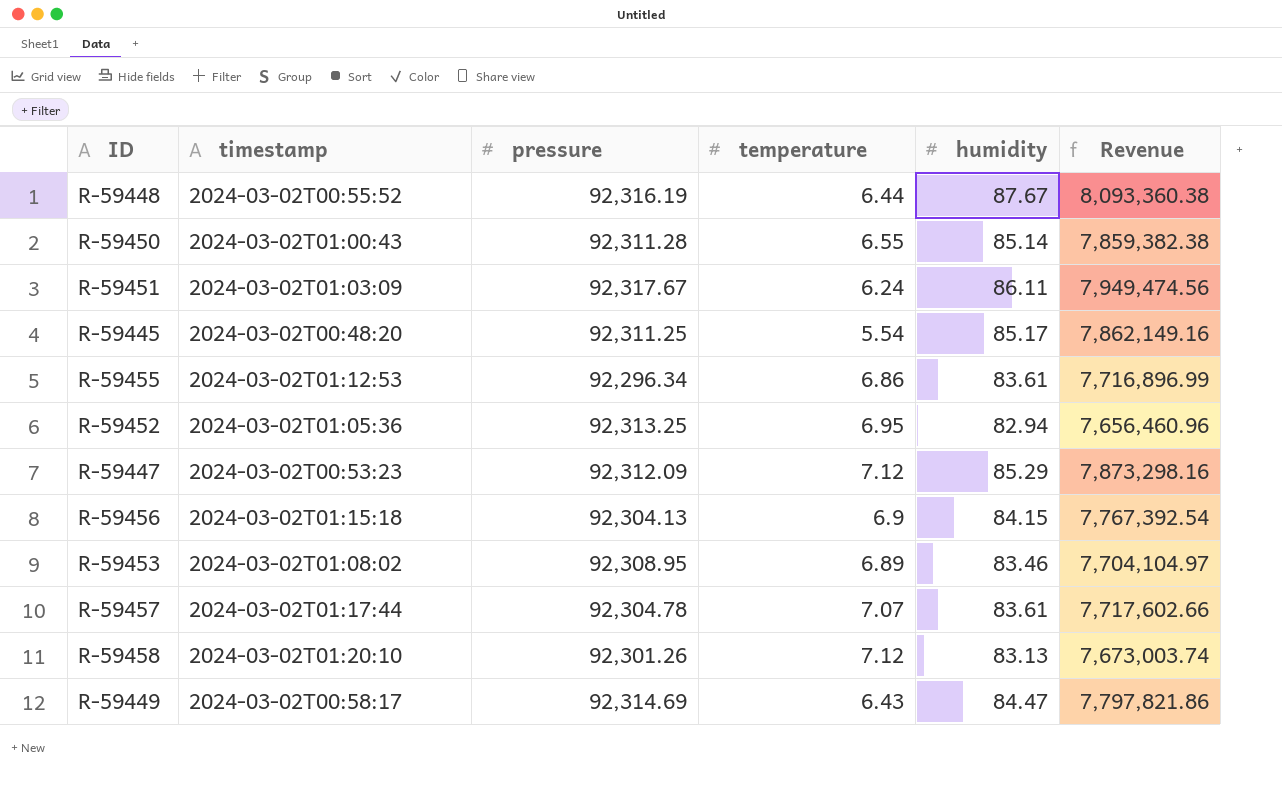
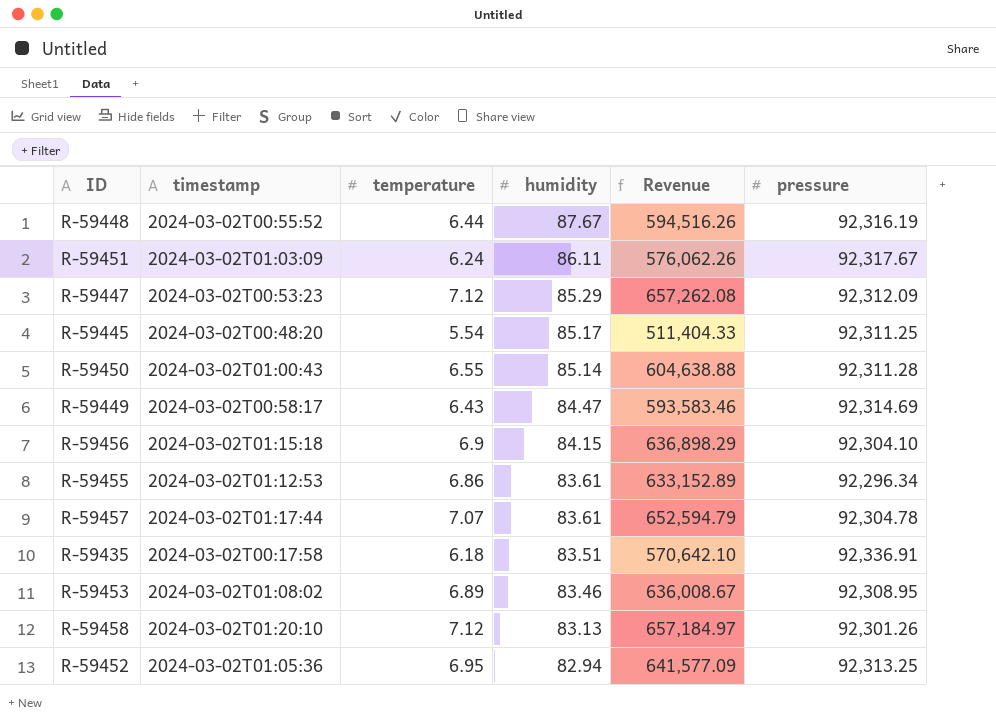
row order: none -> humidity descending
column Revenue | formula: [pressure] * [humidity] -> [temperature] * [pressure]
column pressure | position: 3 -> 6
R-59456 | pressure: 92,304.13 -> 92,304.10
row R-59435: none -> 2024-03-02T00:17:58 | 6.18 | 83.51 | 570,642.10 | 92,336.91

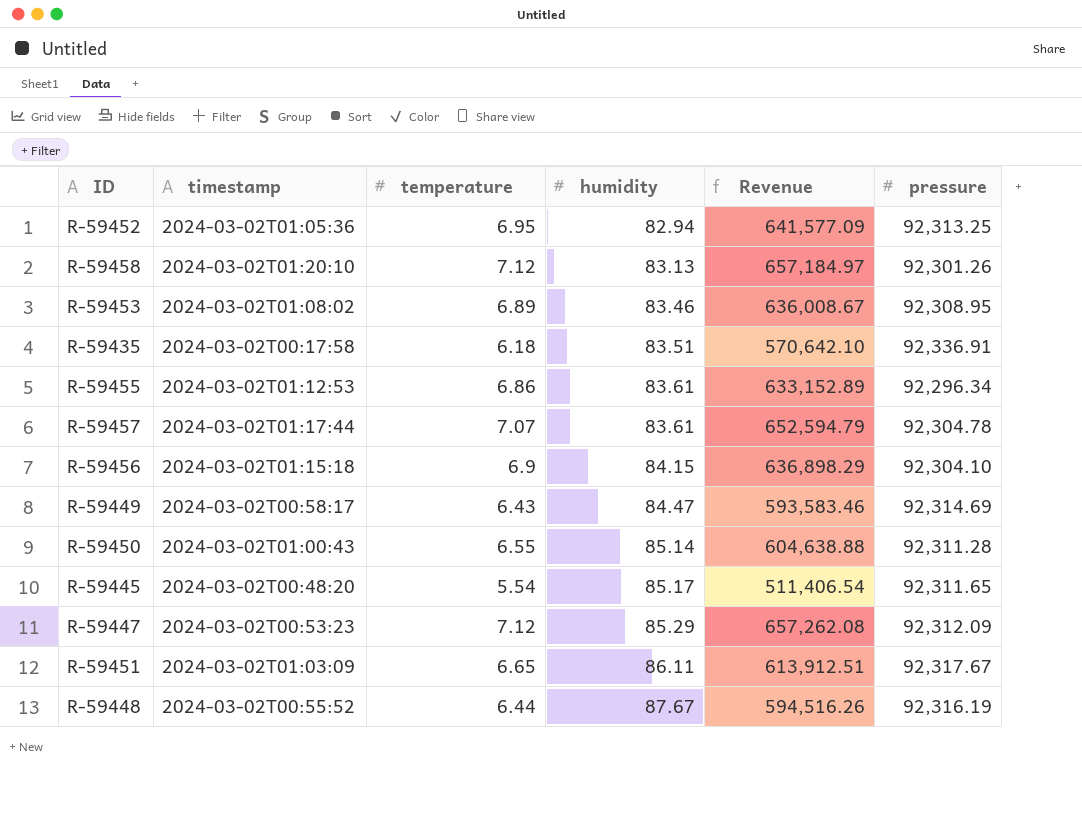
row order: humidity descending -> humidity ascending
R-59445 | Revenue: 511,404.33 -> 511,406.54
R-59445 | pressure: 92,311.25 -> 92,311.65
R-59451 | temperature: 6.24 -> 6.65
R-59451 | Revenue: 576,062.26 -> 613,912.51

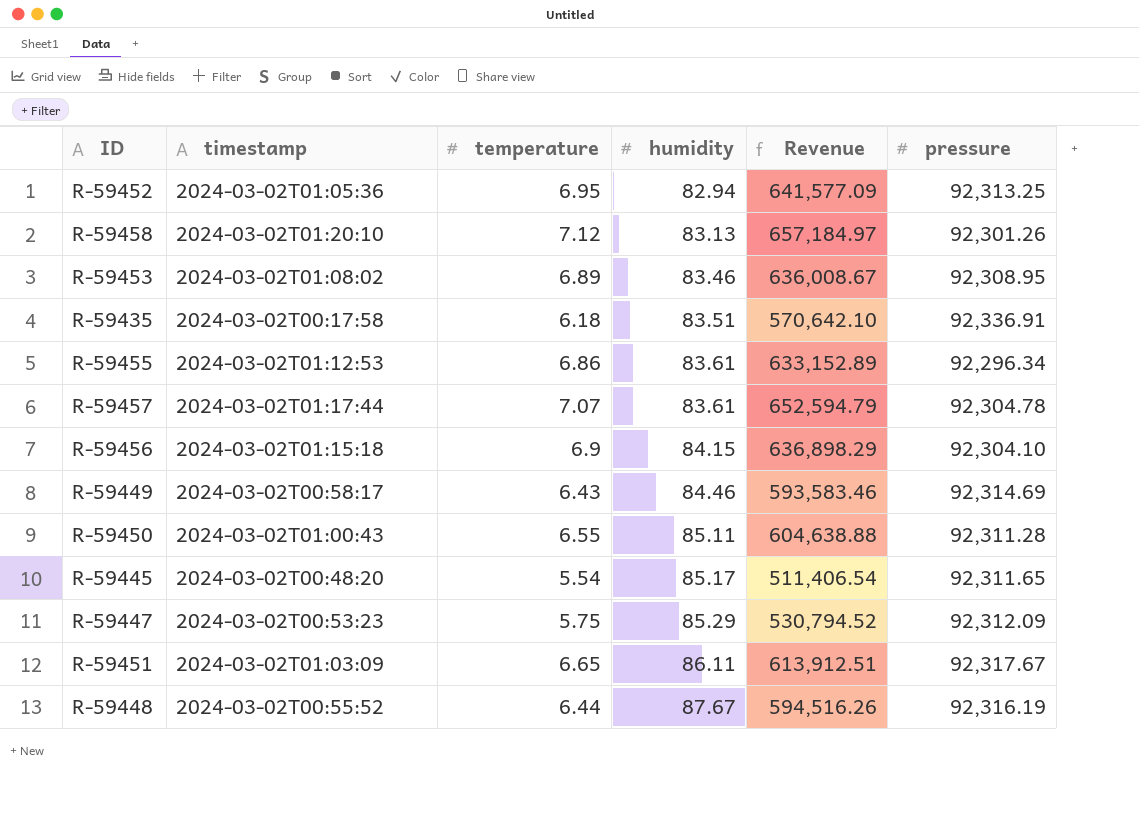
R-59449 | humidity: 84.47 -> 84.46
R-59450 | humidity: 85.14 -> 85.11
R-59447 | temperature: 7.12 -> 5.75
R-59447 | Revenue: 657,262.08 -> 530,794.52

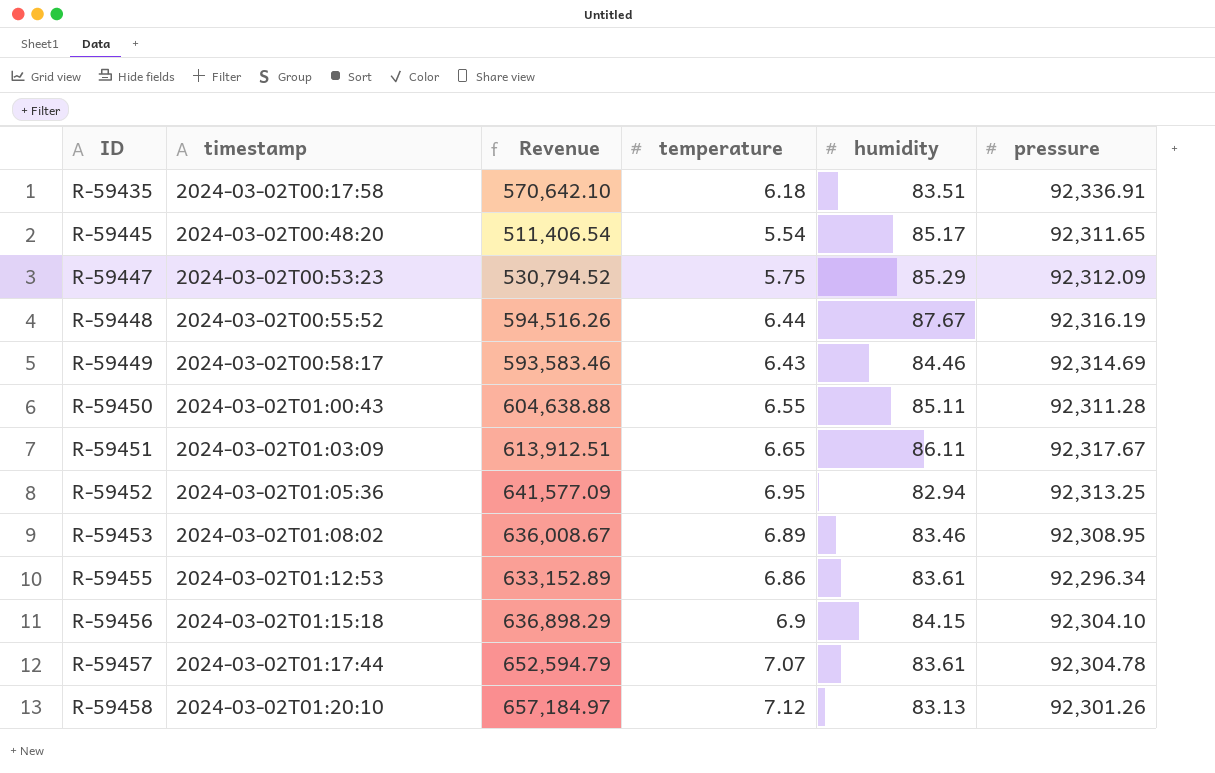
row order: humidity ascending -> ID ascending
column Revenue | position: 5 -> 3

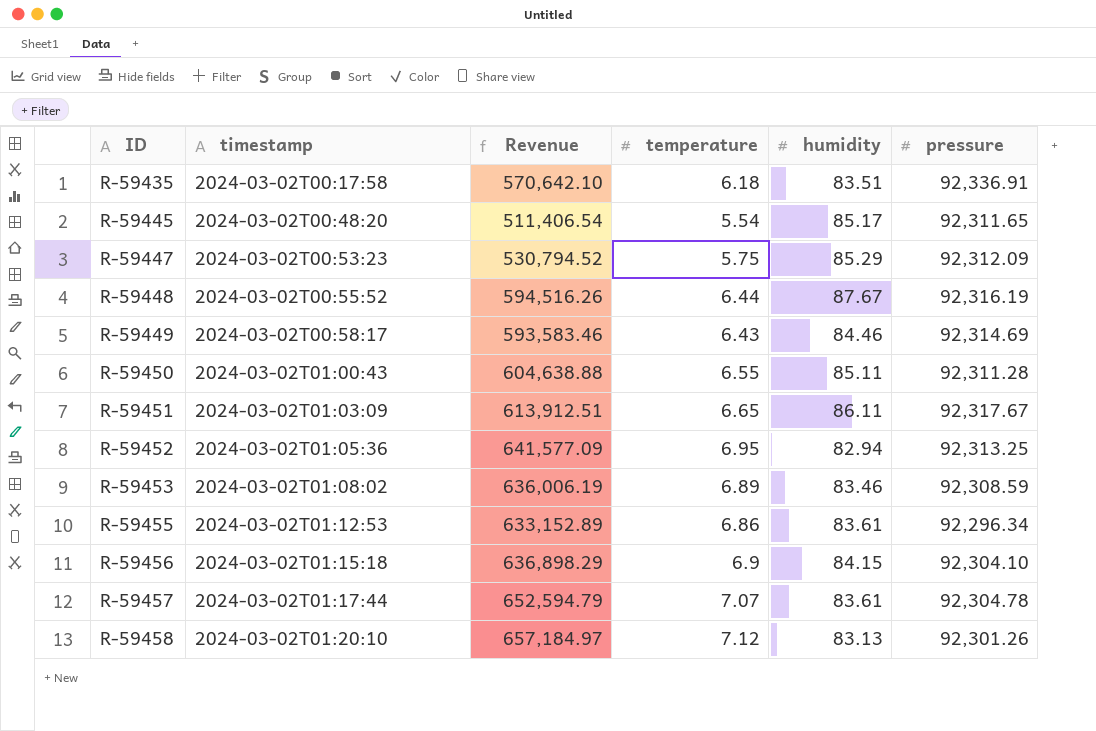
R-59453 | Revenue: 636,008.67 -> 636,006.19
R-59453 | pressure: 92,308.95 -> 92,308.59

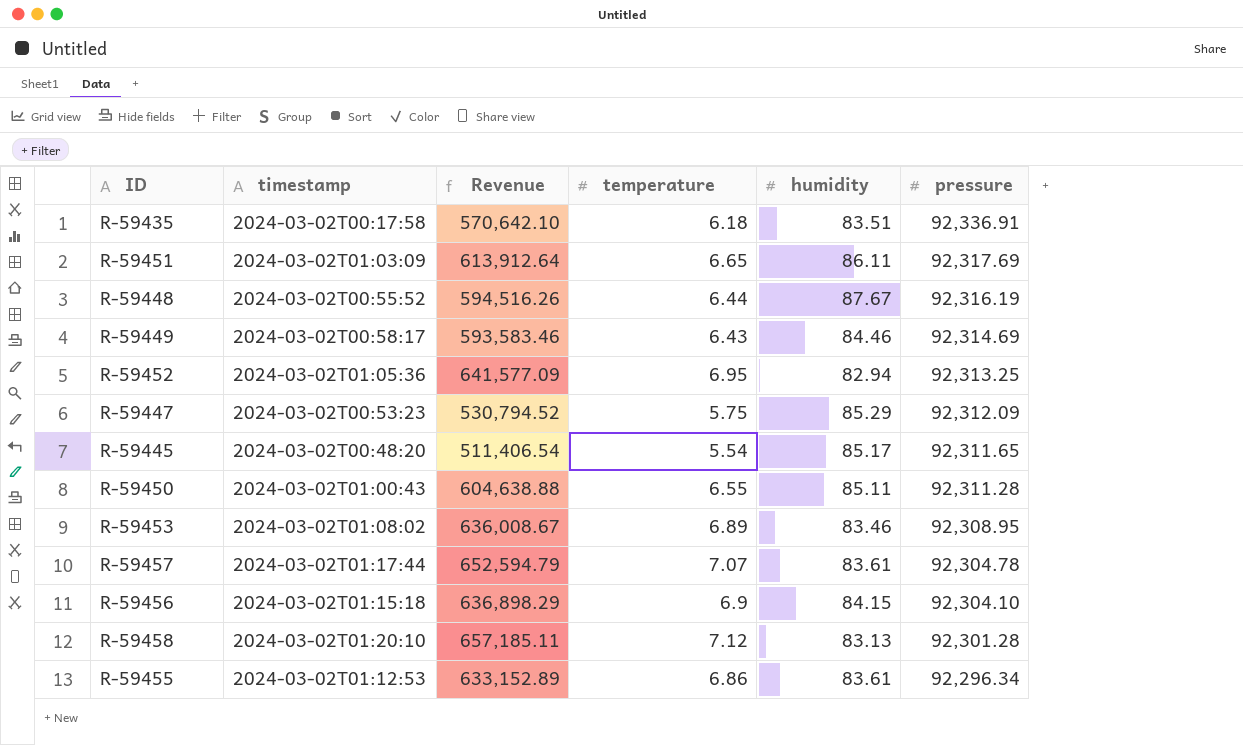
row order: ID ascending -> pressure descending
R-59451 | Revenue: 613,912.51 -> 613,912.64
R-59451 | pressure: 92,317.67 -> 92,317.69
R-59453 | Revenue: 636,006.19 -> 636,008.67
R-59453 | pressure: 92,308.59 -> 92,308.95
R-59458 | Revenue: 657,184.97 -> 657,185.11
R-59458 | pressure: 92,301.26 -> 92,301.28

